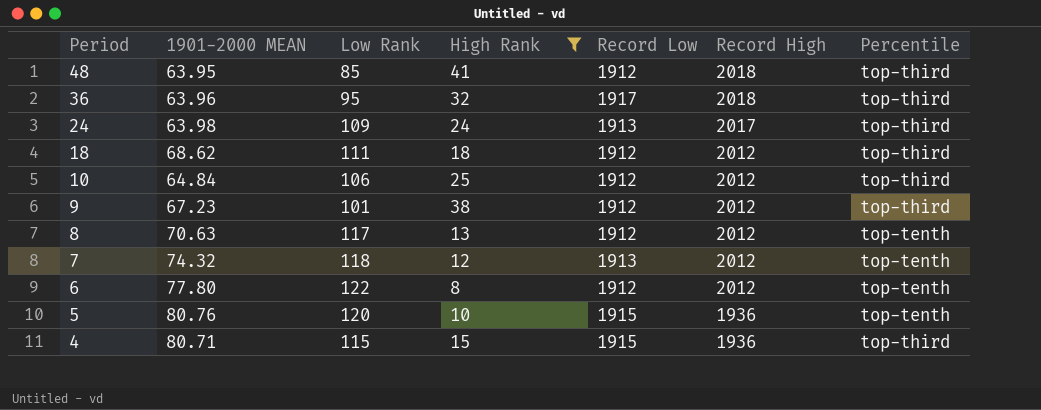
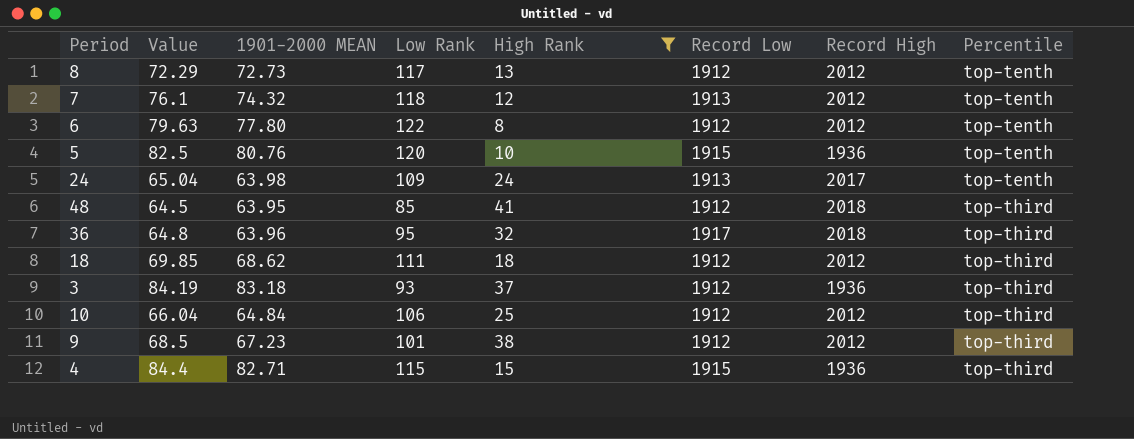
row order: Period descending -> Percentile ascending
column Value | position: none -> 2
8 | 1901-2000 MEAN: 70.63 -> 72.73
24 | Percentile: top-third -> top-tenth
row 3: none -> 84.19 | 83.18 | 93 | 37 | 1912 | 1936 | top-third
4 | 1901-2000 MEAN: 80.71 -> 82.71

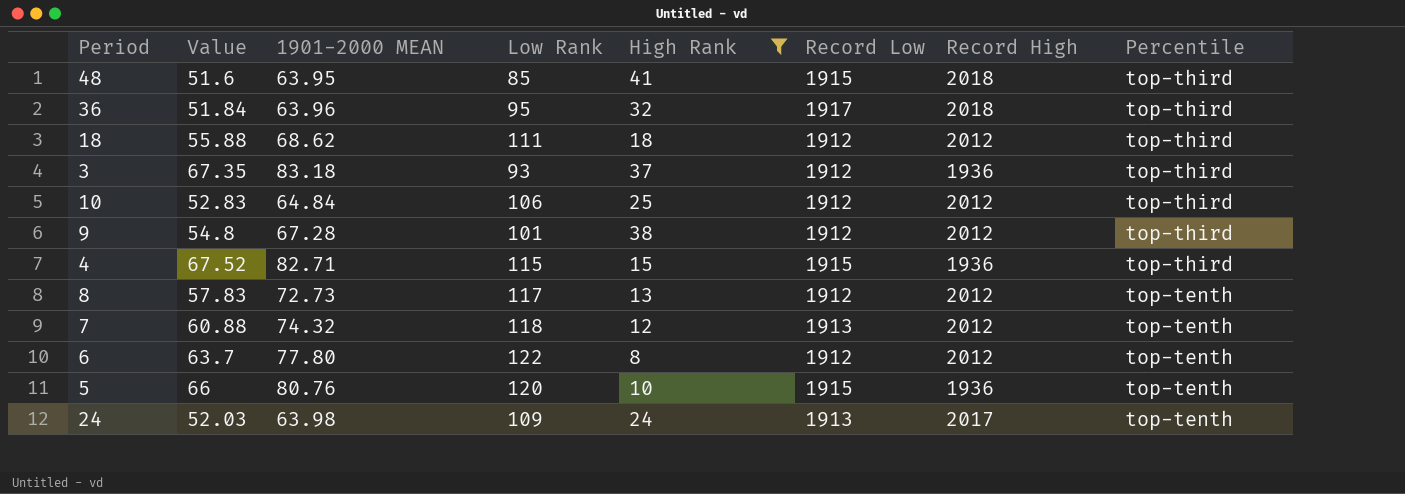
row order: Percentile ascending -> Percentile descending
48 | Value: 64.5 -> 51.6
48 | Record Low: 1912 -> 1915
36 | Value: 64.8 -> 51.84
18 | Value: 69.85 -> 55.88
3 | Value: 84.19 -> 67.35
10 | Value: 66.04 -> 52.83
9 | Value: 68.5 -> 54.8
9 | 1901-2000 MEAN: 67.23 -> 67.28
4 | Value: 84.4 -> 67.52
8 | Value: 72.29 -> 57.83
7 | Value: 76.1 -> 60.88
6 | Value: 79.63 -> 63.7
5 | Value: 82.5 -> 66
24 | Value: 65.04 -> 52.03

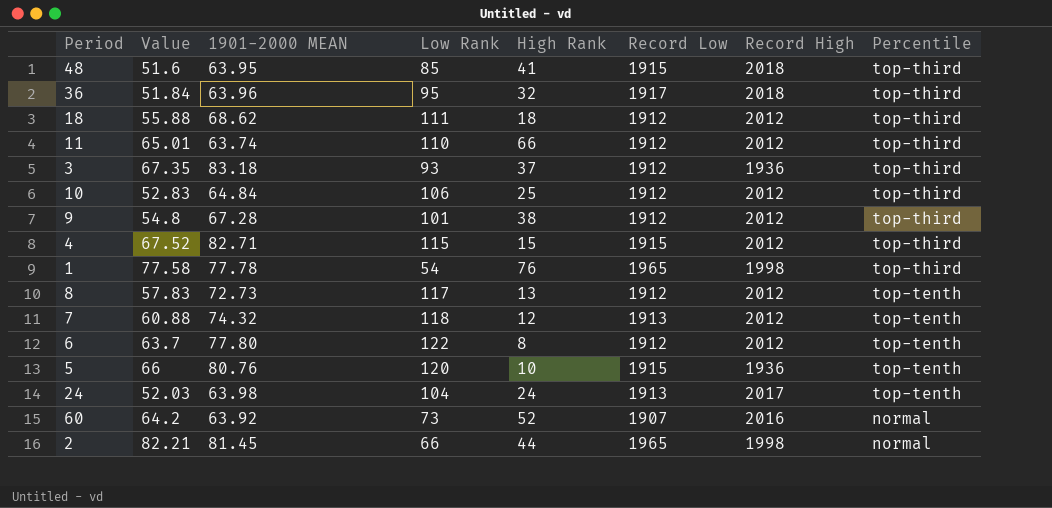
filter: High Rank <= 41 -> none
4 | Record High: 1936 -> 2012
24 | Low Rank: 109 -> 104

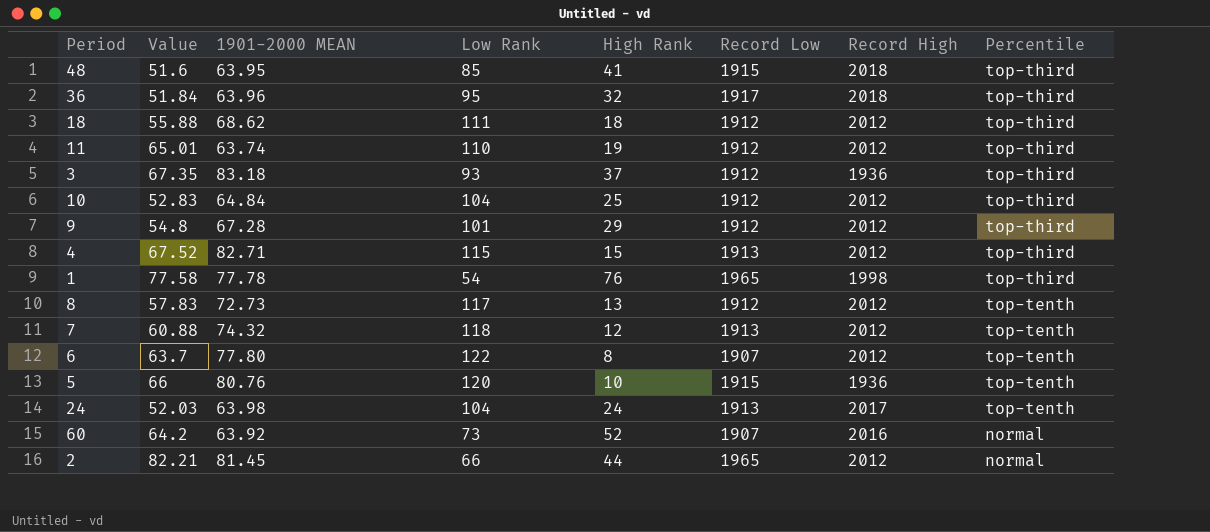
11 | High Rank: 66 -> 19
10 | Low Rank: 106 -> 104
9 | High Rank: 38 -> 29
4 | Record Low: 1915 -> 1913
6 | Record Low: 1912 -> 1907
2 | Record High: 1998 -> 2012

